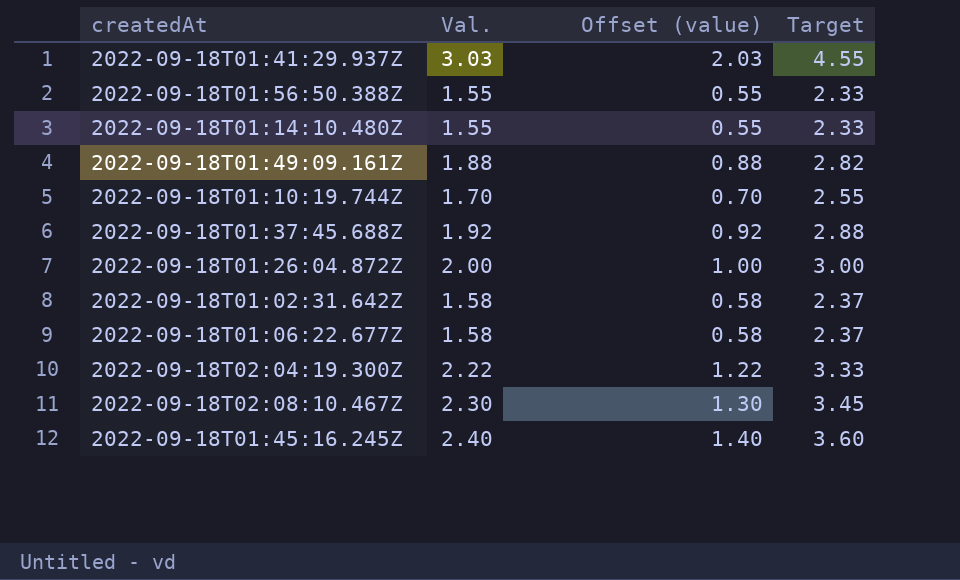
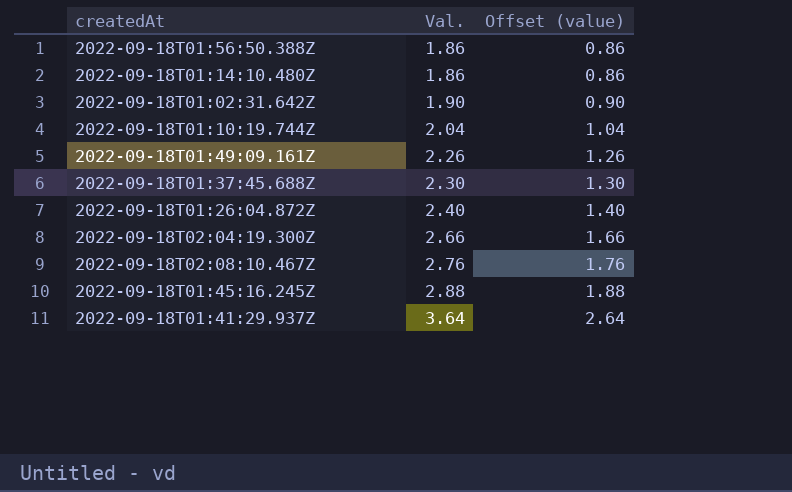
row order: none -> Val. ascending
column Target | formula: [Val.] * 1.5 -> none
row 2022-09-18T01:06:22.677Z: 1.58 | 0.58 | 2.37 -> none
2022-09-18T01:56:50.388Z | Val.: 1.55 -> 1.86
2022-09-18T01:56:50.388Z | Offset (value): 0.55 -> 0.86
2022-09-18T01:14:10.480Z | Val.: 1.55 -> 1.86
2022-09-18T01:14:10.480Z | Offset (value): 0.55 -> 0.86
2022-09-18T01:02:31.642Z | Val.: 1.58 -> 1.90
2022-09-18T01:02:31.642Z | Offset (value): 0.58 -> 0.90
2022-09-18T01:10:19.744Z | Val.: 1.70 -> 2.04
2022-09-18T01:10:19.744Z | Offset (value): 0.70 -> 1.04
2022-09-18T01:49:09.161Z | Val.: 1.88 -> 2.26
2022-09-18T01:49:09.161Z | Offset (value): 0.88 -> 1.26
2022-09-18T01:37:45.688Z | Val.: 1.92 -> 2.30
2022-09-18T01:37:45.688Z | Offset (value): 0.92 -> 1.30
2022-09-18T01:26:04.872Z | Val.: 2.00 -> 2.40
2022-09-18T01:26:04.872Z | Offset (value): 1.00 -> 1.40
2022-09-18T02:04:19.300Z | Val.: 2.22 -> 2.66
2022-09-18T02:04:19.300Z | Offset (value): 1.22 -> 1.66
2022-09-18T02:08:10.467Z | Val.: 2.30 -> 2.76
2022-09-18T02:08:10.467Z | Offset (value): 1.30 -> 1.76
2022-09-18T01:45:16.245Z | Val.: 2.40 -> 2.88
2022-09-18T01:45:16.245Z | Offset (value): 1.40 -> 1.88
2022-09-18T01:41:29.937Z | Val.: 3.03 -> 3.64
2022-09-18T01:41:29.937Z | Offset (value): 2.03 -> 2.64

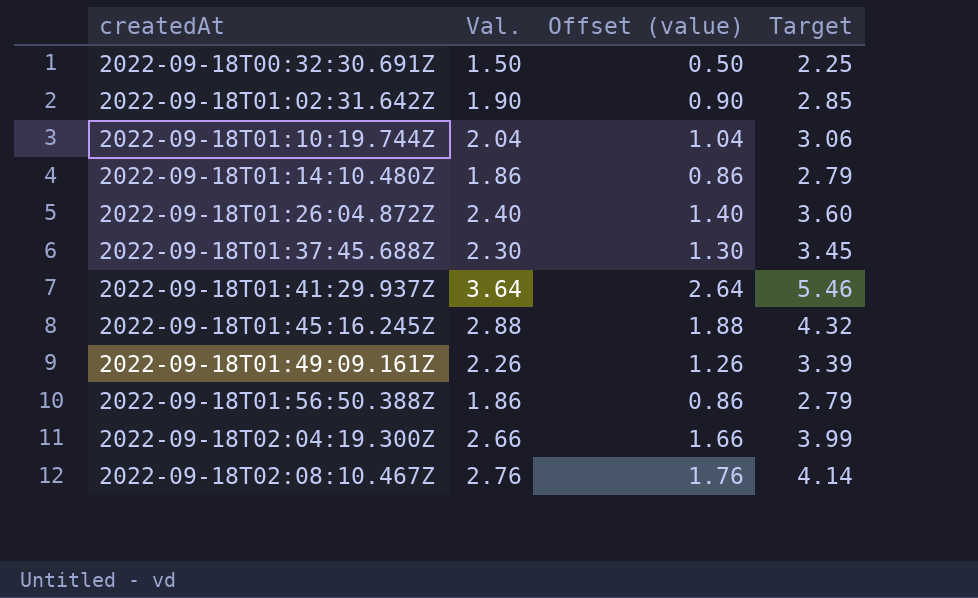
row order: Val. ascending -> createdAt ascending
column Target | formula: none -> [Val.] * 1.5
row 2022-09-18T00:32:30.691Z: none -> 1.50 | 0.50 | 2.25

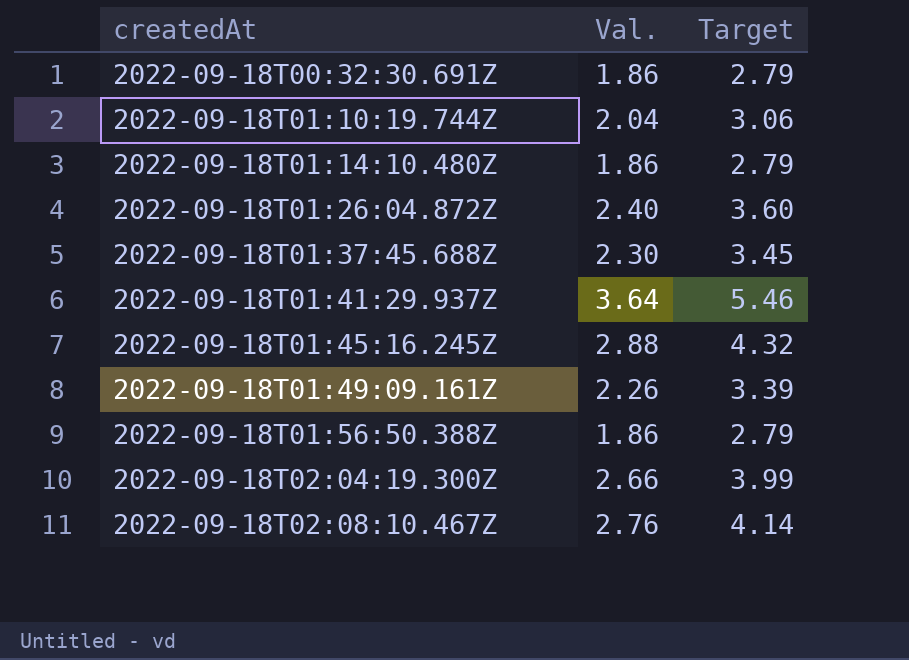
column Offset (value) | formula: [Val.] - 1 -> none
row 2022-09-18T01:02:31.642Z: 1.90 | 0.90 | 2.85 -> none
2022-09-18T00:32:30.691Z | Val.: 1.50 -> 1.86
2022-09-18T00:32:30.691Z | Target: 2.25 -> 2.79

